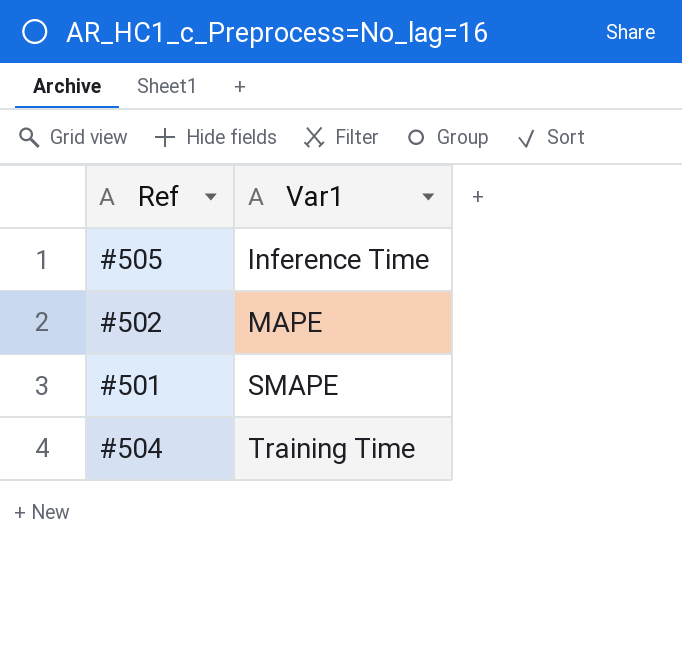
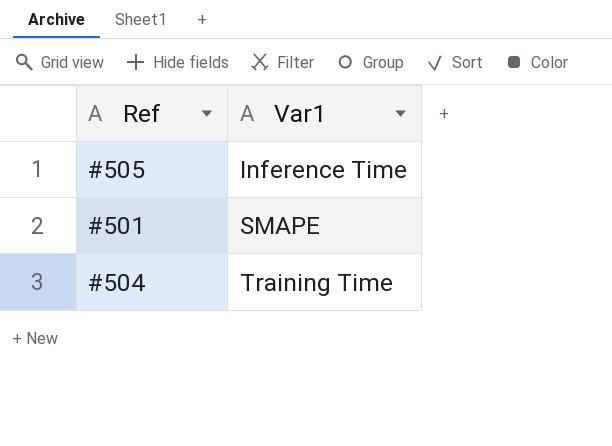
row #502: MAPE -> none

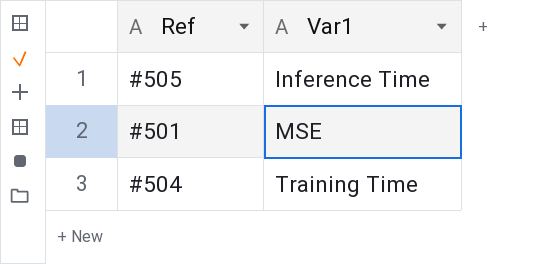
#501 | Var1: SMAPE -> MSE

